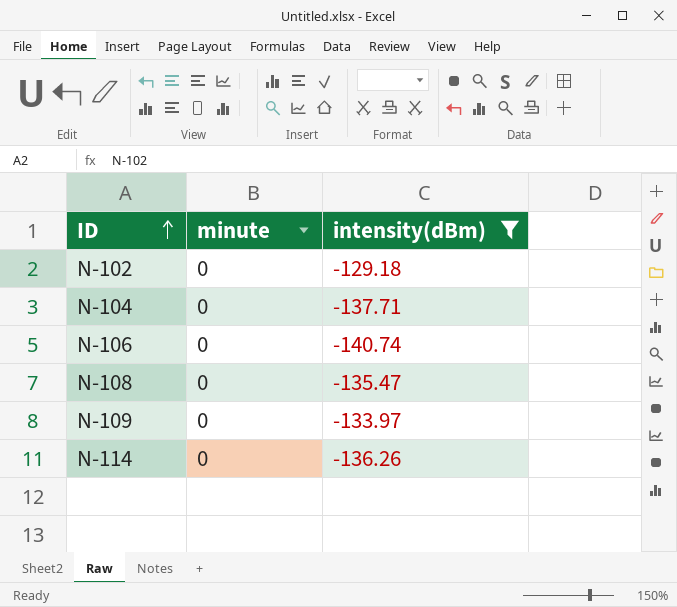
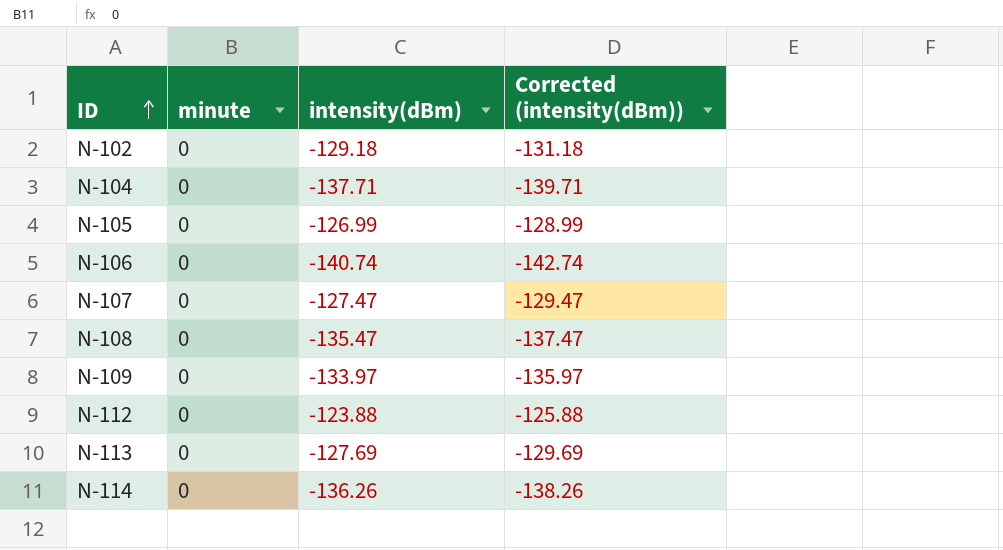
filter: intensity(dBm) <= -129.18 -> none
column Corrected (intensity(dBm)) | formula: none -> [intensity(dBm)] - 2

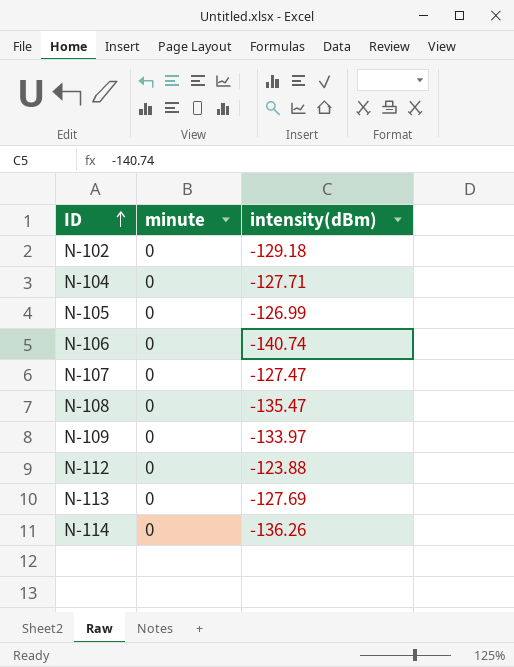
column Corrected (intensity(dBm)) | formula: [intensity(dBm)] - 2 -> none
N-104 | intensity(dBm): -137.71 -> -127.71

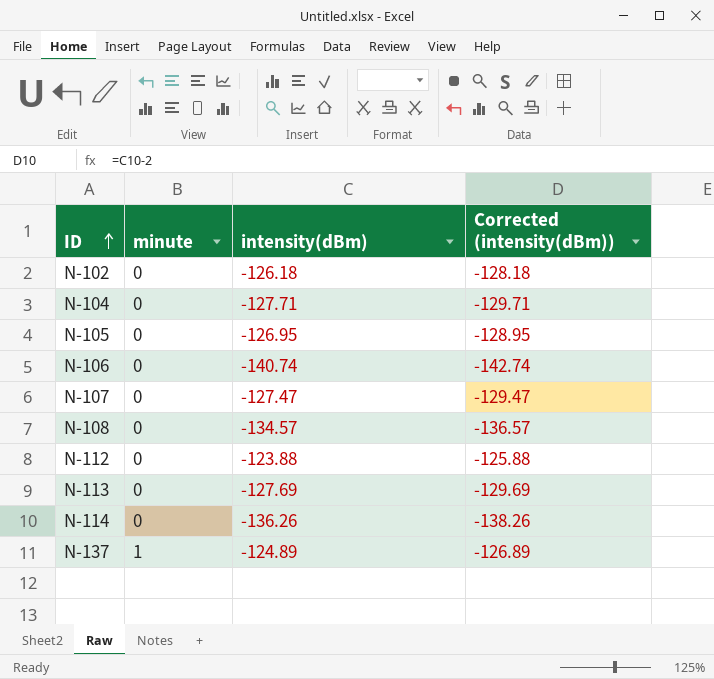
column Corrected (intensity(dBm)) | formula: none -> [intensity(dBm)] - 2
row N-109: 0 | -133.97 -> none
N-102 | intensity(dBm): -129.18 -> -126.18
N-105 | intensity(dBm): -126.99 -> -126.95
N-108 | intensity(dBm): -135.47 -> -134.57
row N-137: none -> 1 | -124.89 | -126.89

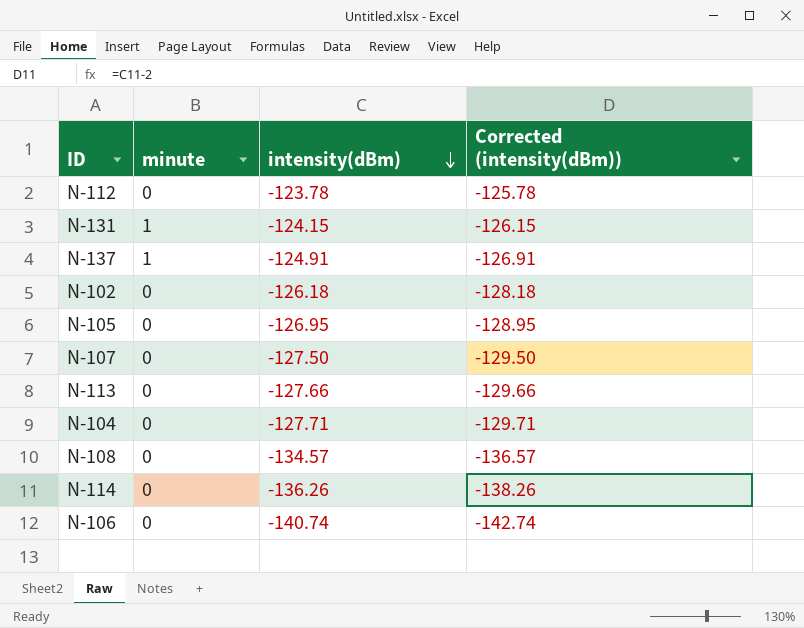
row order: ID ascending -> intensity(dBm) descending
N-112 | intensity(dBm): -123.88 -> -123.78
N-112 | Corrected (intensity(dBm)): -125.88 -> -125.78
row N-131: none -> 1 | -124.15 | -126.15
N-137 | intensity(dBm): -124.89 -> -124.91
N-137 | Corrected (intensity(dBm)): -126.89 -> -126.91
N-107 | intensity(dBm): -127.47 -> -127.50
N-107 | Corrected (intensity(dBm)): -129.47 -> -129.50
N-113 | intensity(dBm): -127.69 -> -127.66
N-113 | Corrected (intensity(dBm)): -129.69 -> -129.66

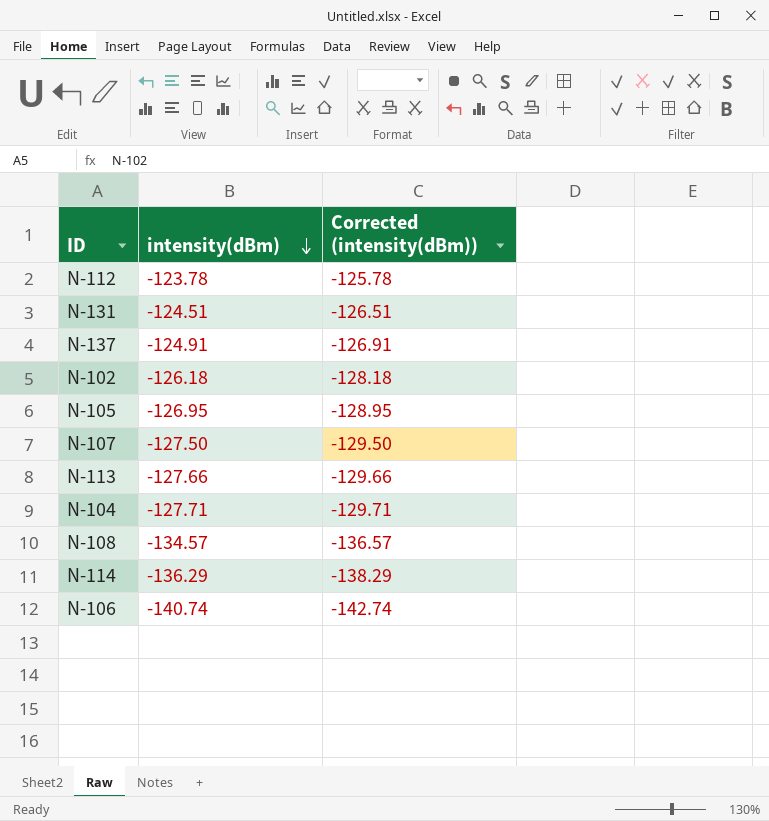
column minute | position: 2 -> none
N-131 | intensity(dBm): -124.15 -> -124.51
N-131 | Corrected (intensity(dBm)): -126.15 -> -126.51
N-114 | intensity(dBm): -136.26 -> -136.29
N-114 | Corrected (intensity(dBm)): -138.26 -> -138.29

